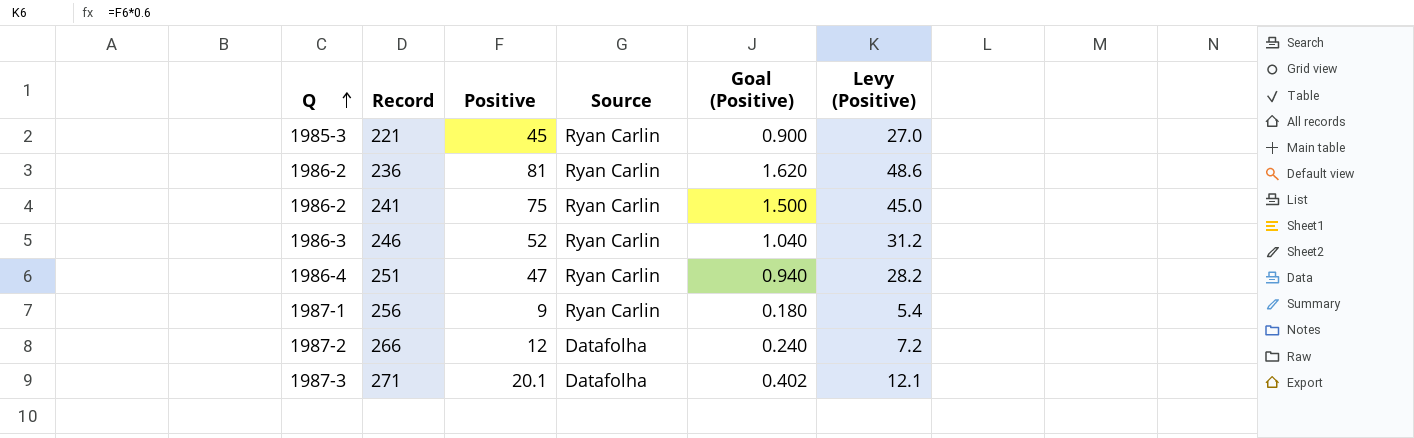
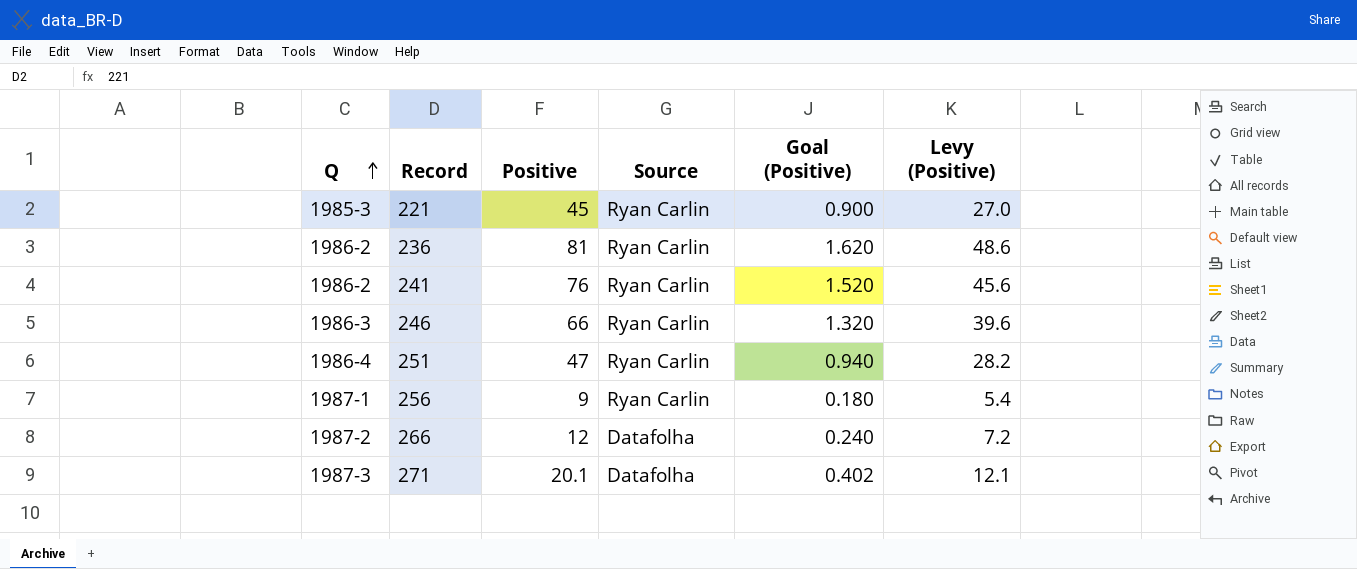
241 | Positive: 75 -> 76
241 | Goal (Positive): 1.500 -> 1.520
241 | Levy (Positive): 45.0 -> 45.6
246 | Positive: 52 -> 66
246 | Goal (Positive): 1.040 -> 1.320
246 | Levy (Positive): 31.2 -> 39.6

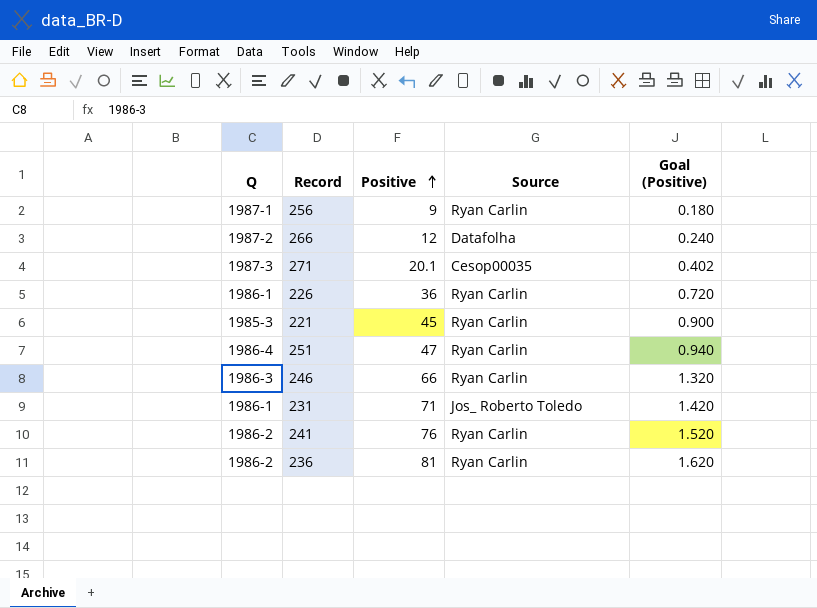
row order: Q ascending -> Positive ascending
column Levy (Positive) | formula: [Positive] * 0.6 -> none
271 | Source: Datafolha -> Cesop00035
row 226: none -> 1986-1 | 36 | Ryan Carlin | 0.720
row 231: none -> 1986-1 | 71 | Jos_ Roberto Toledo | 1.420

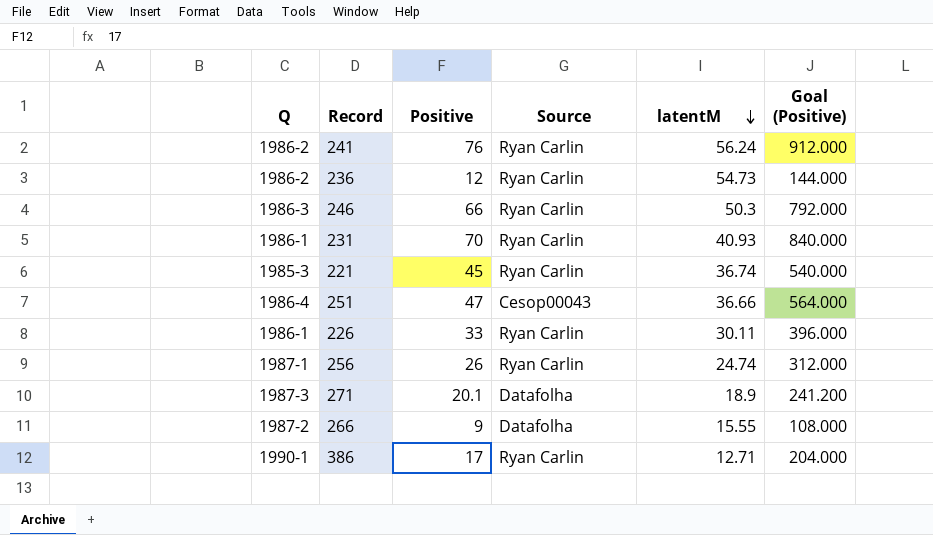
row order: Positive ascending -> latentM descending
column latentM | position: none -> 5
column Goal (Positive) | formula: [Positive] * 0.02 -> [Positive] * 12
236 | Positive: 81 -> 12
231 | Positive: 71 -> 70
231 | Source: Jos_ Roberto Toledo -> Ryan Carlin
251 | Source: Ryan Carlin -> Cesop00043
226 | Positive: 36 -> 33
256 | Positive: 9 -> 26
271 | Source: Cesop00035 -> Datafolha
266 | Positive: 12 -> 9
row 386: none -> 1990-1 | 17 | Ryan Carlin | 12.71 | 204.000

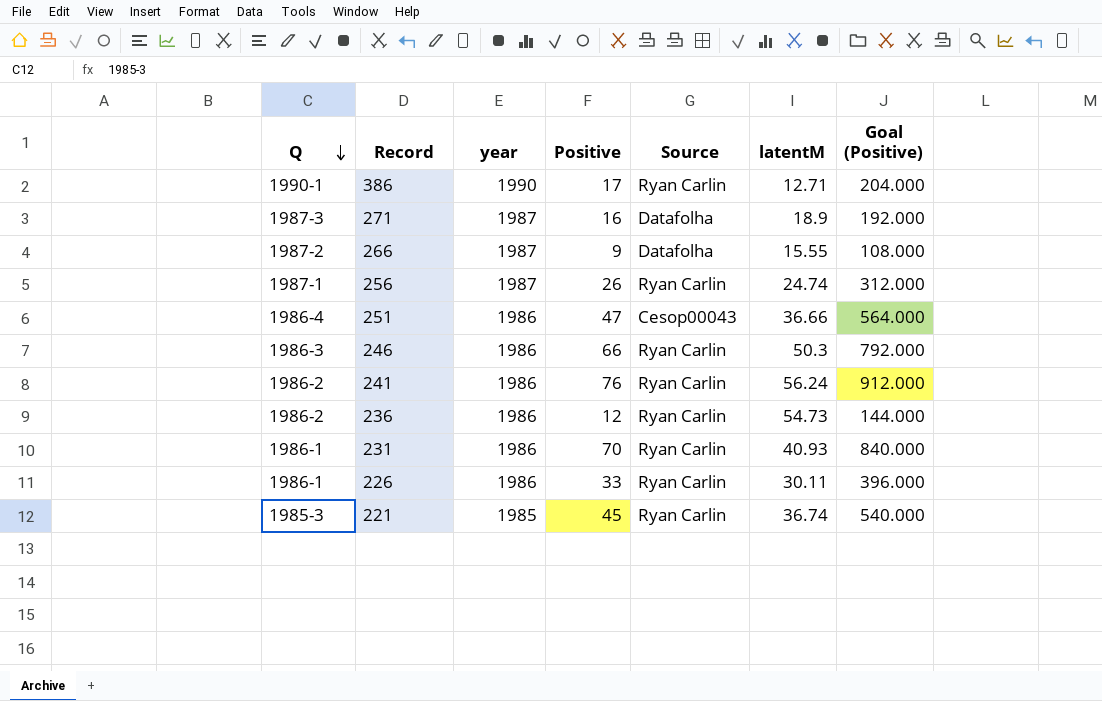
row order: latentM descending -> Q descending
column year | position: none -> 3
271 | Positive: 20.1 -> 16
271 | Goal (Positive): 241.200 -> 192.000

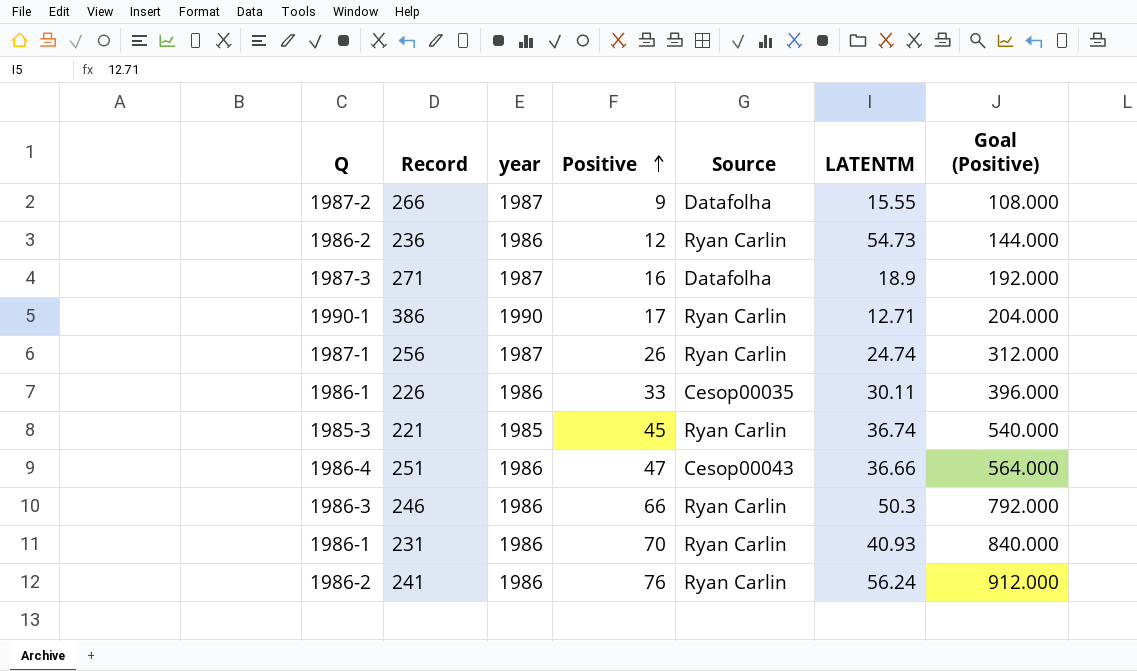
row order: Q descending -> Positive ascending
column name: latentM -> LATENTM
226 | Source: Ryan Carlin -> Cesop00035

